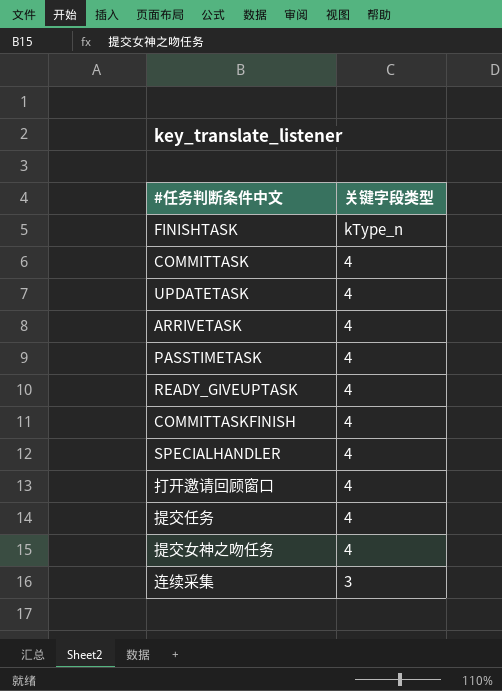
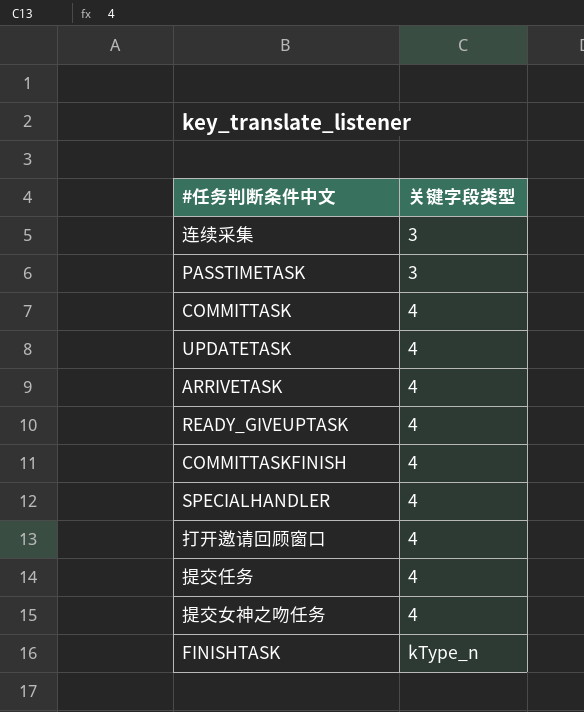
row order: 关键字段类型 descending -> 关键字段类型 ascending
PASSTIMETASK | 关键字段类型: 4 -> 3

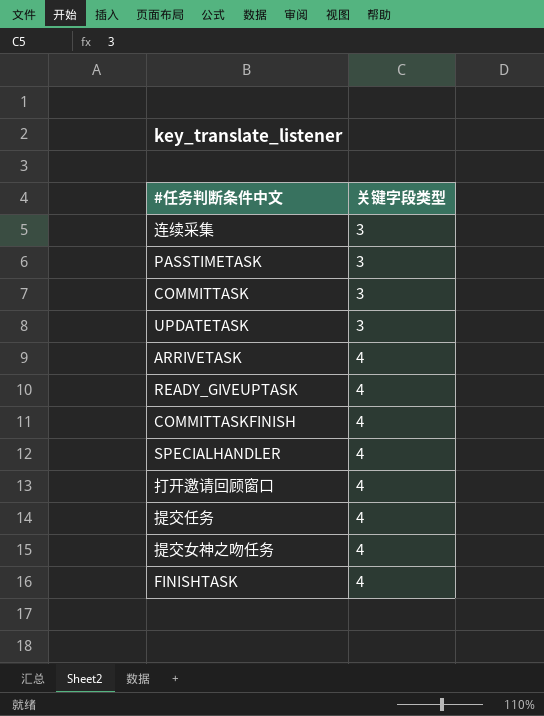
COMMITTASK | 关键字段类型: 4 -> 3
UPDATETASK | 关键字段类型: 4 -> 3
FINISHTASK | 关键字段类型: kType_n -> 4

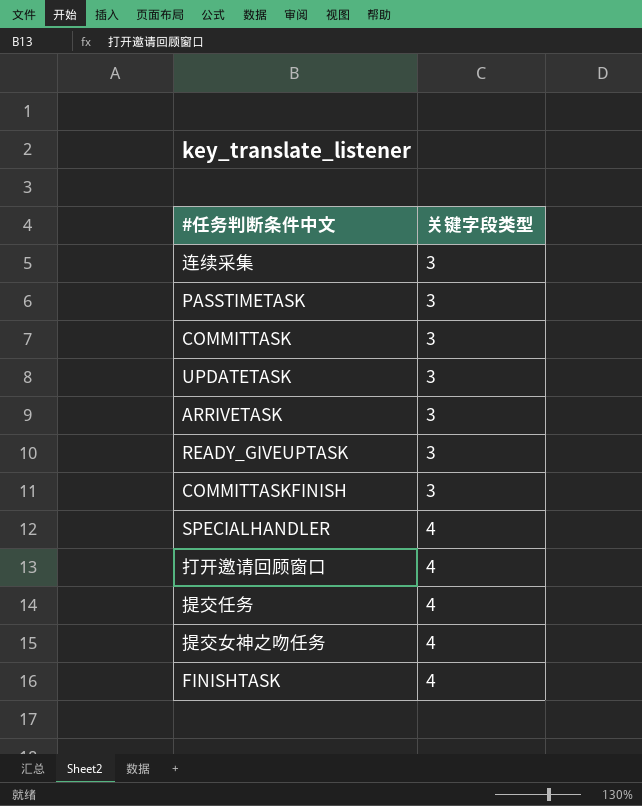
ARRIVETASK | 关键字段类型: 4 -> 3
READY_GIVEUPTASK | 关键字段类型: 4 -> 3
COMMITTASKFINISH | 关键字段类型: 4 -> 3

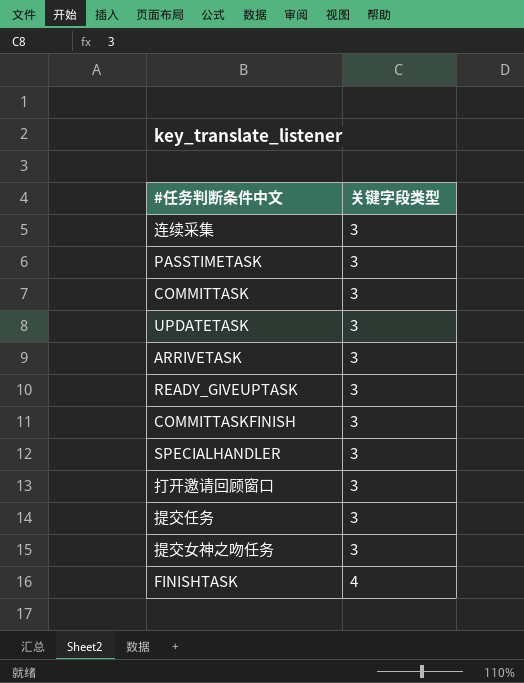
SPECIALHANDLER | 关键字段类型: 4 -> 3
打开邀请回顾窗口 | 关键字段类型: 4 -> 3
提交任务 | 关键字段类型: 4 -> 3
提交女神之吻任务 | 关键字段类型: 4 -> 3

